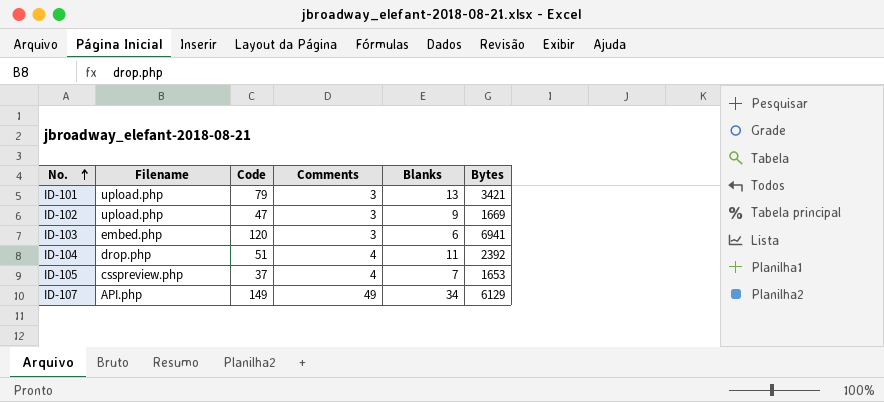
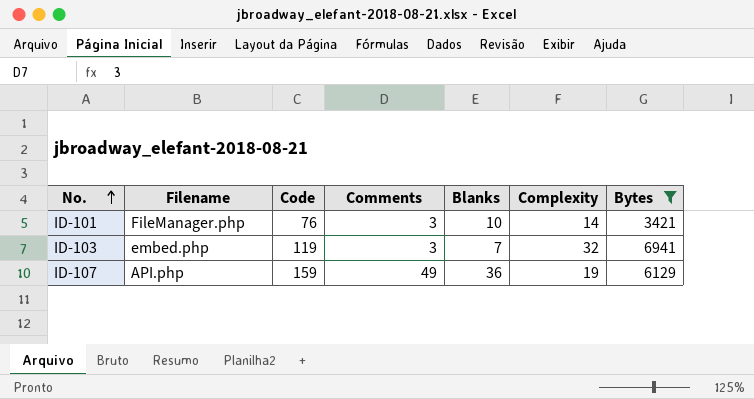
filter: none -> Bytes >= 3421
column Complexity | position: none -> 6
ID-101 | Filename: upload.php -> FileManager.php
ID-101 | Code: 79 -> 76
ID-101 | Blanks: 13 -> 10
ID-103 | Code: 120 -> 119
ID-103 | Blanks: 6 -> 7
ID-107 | Code: 149 -> 159
ID-107 | Blanks: 34 -> 36

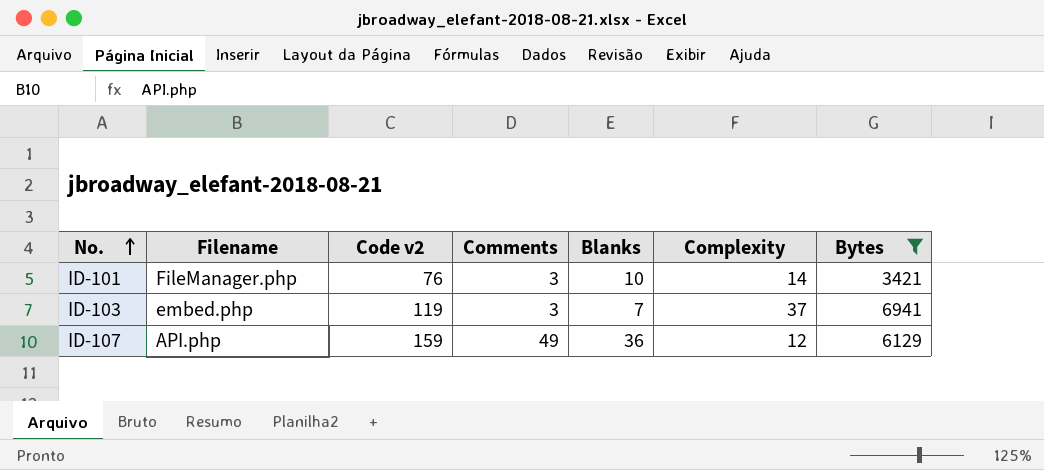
column name: Code -> Code v2
ID-103 | Complexity: 32 -> 37
ID-107 | Complexity: 19 -> 12

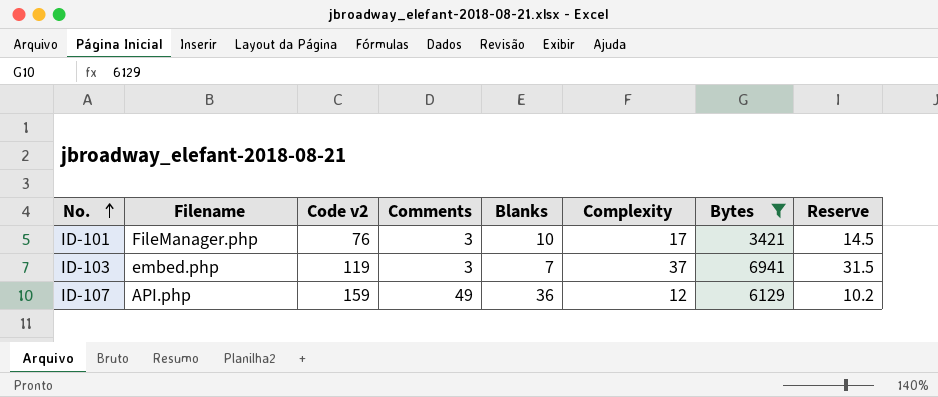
column Reserve | formula: none -> [Complexity] * 0.85
ID-101 | Complexity: 14 -> 17

